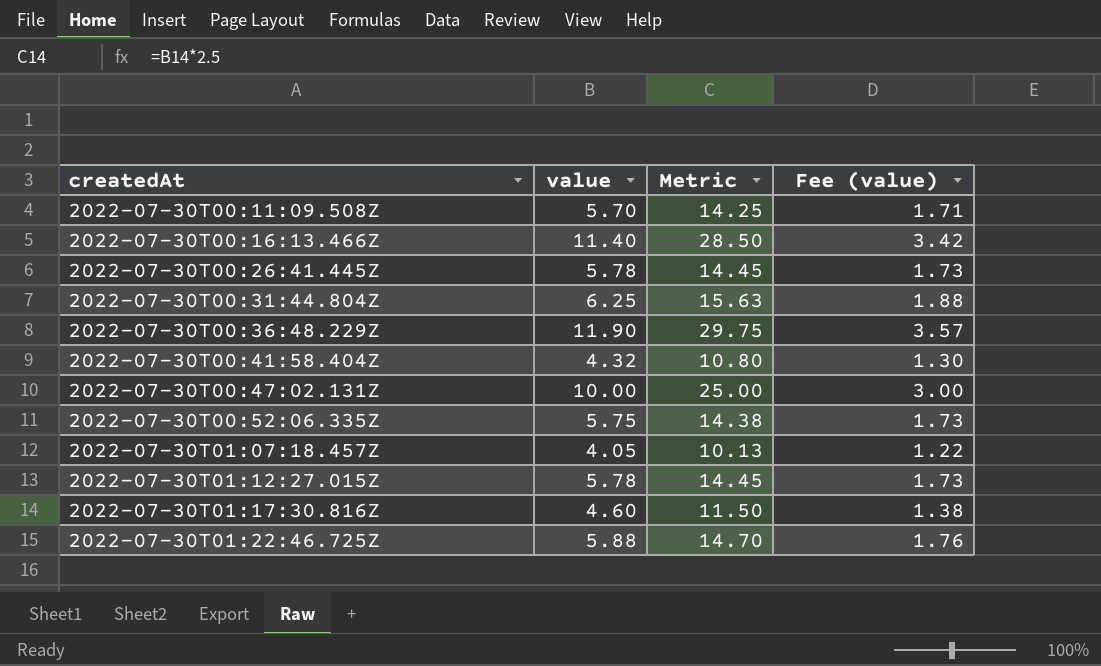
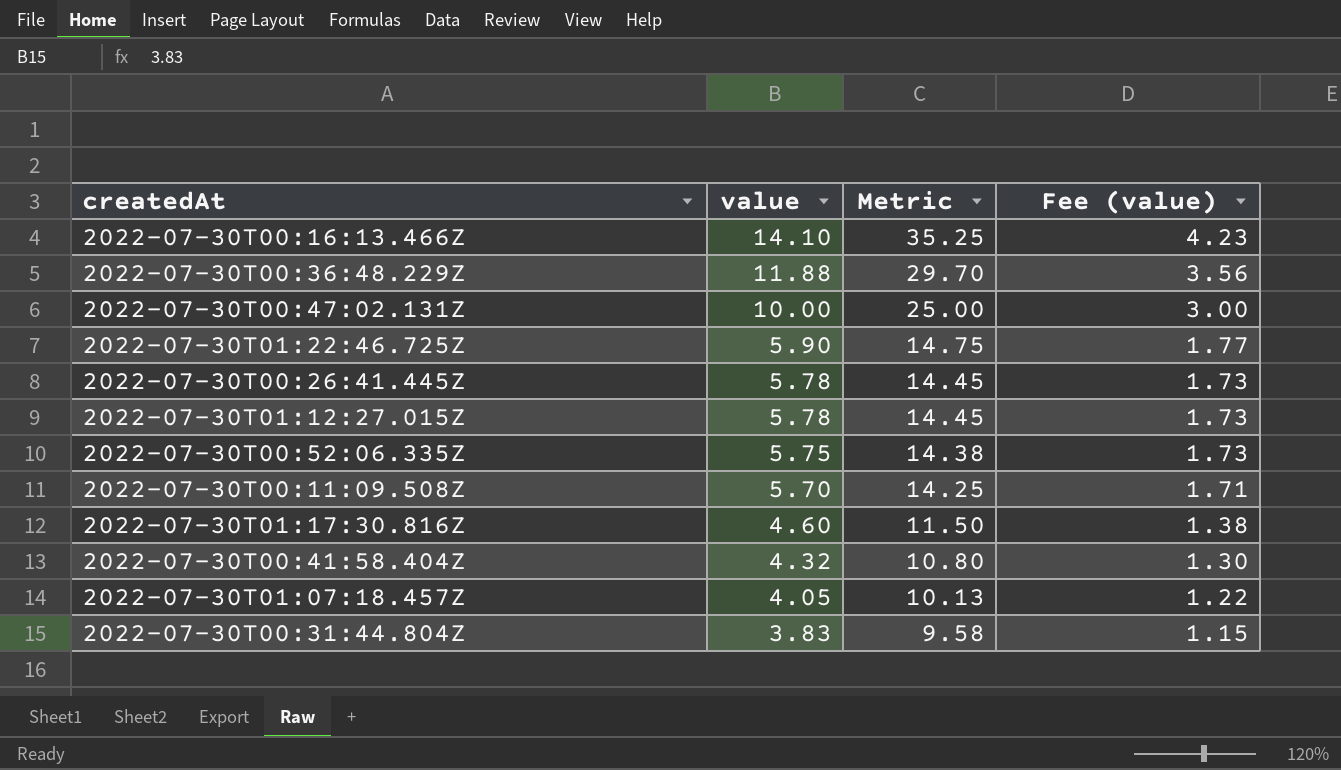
row order: createdAt ascending -> value descending
2022-07-30T00:16:13.466Z | value: 11.40 -> 14.10
2022-07-30T00:16:13.466Z | Metric: 28.50 -> 35.25
2022-07-30T00:16:13.466Z | Fee (value): 3.42 -> 4.23
2022-07-30T00:36:48.229Z | value: 11.90 -> 11.88
2022-07-30T00:36:48.229Z | Metric: 29.75 -> 29.70
2022-07-30T00:36:48.229Z | Fee (value): 3.57 -> 3.56
2022-07-30T01:22:46.725Z | value: 5.88 -> 5.90
2022-07-30T01:22:46.725Z | Metric: 14.70 -> 14.75
2022-07-30T01:22:46.725Z | Fee (value): 1.76 -> 1.77
2022-07-30T00:31:44.804Z | value: 6.25 -> 3.83
2022-07-30T00:31:44.804Z | Metric: 15.63 -> 9.58
2022-07-30T00:31:44.804Z | Fee (value): 1.88 -> 1.15

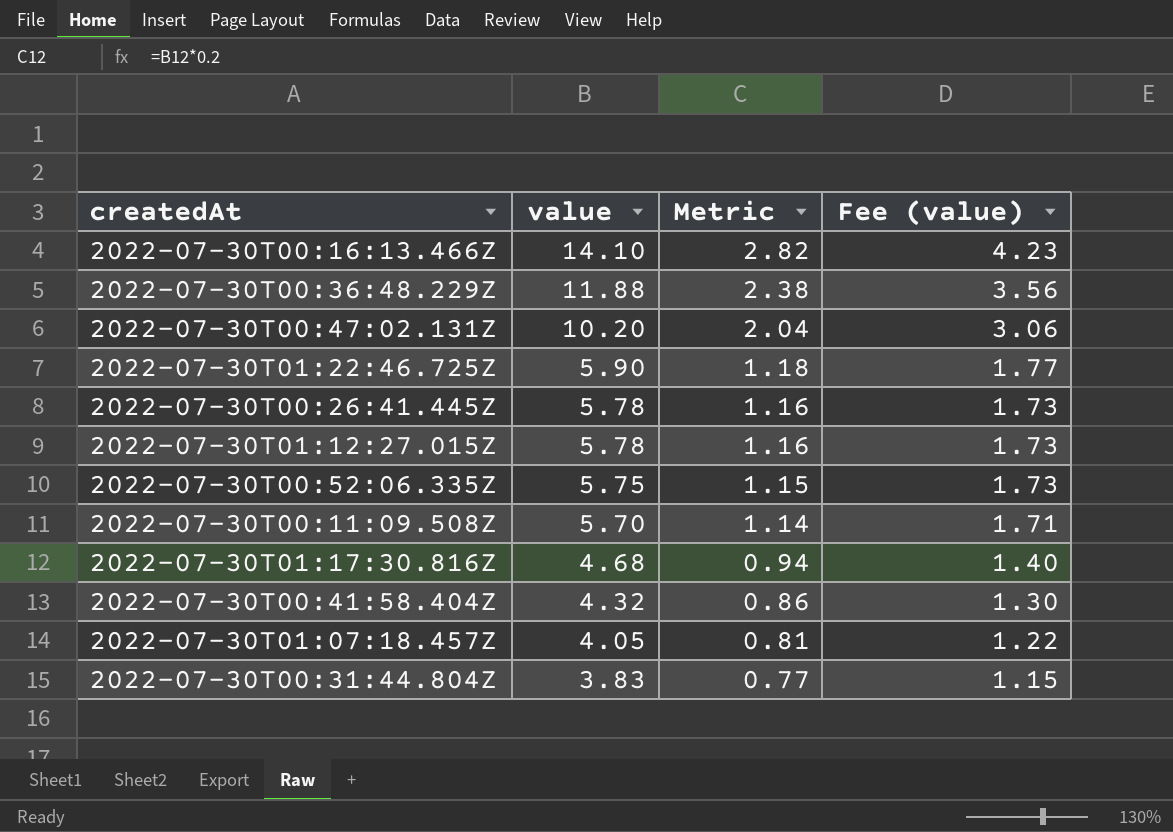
column Metric | formula: [value] * 2.5 -> [value] * 0.2
2022-07-30T00:47:02.131Z | value: 10.00 -> 10.20
2022-07-30T00:47:02.131Z | Fee (value): 3.00 -> 3.06
2022-07-30T01:17:30.816Z | value: 4.60 -> 4.68
2022-07-30T01:17:30.816Z | Fee (value): 1.38 -> 1.40

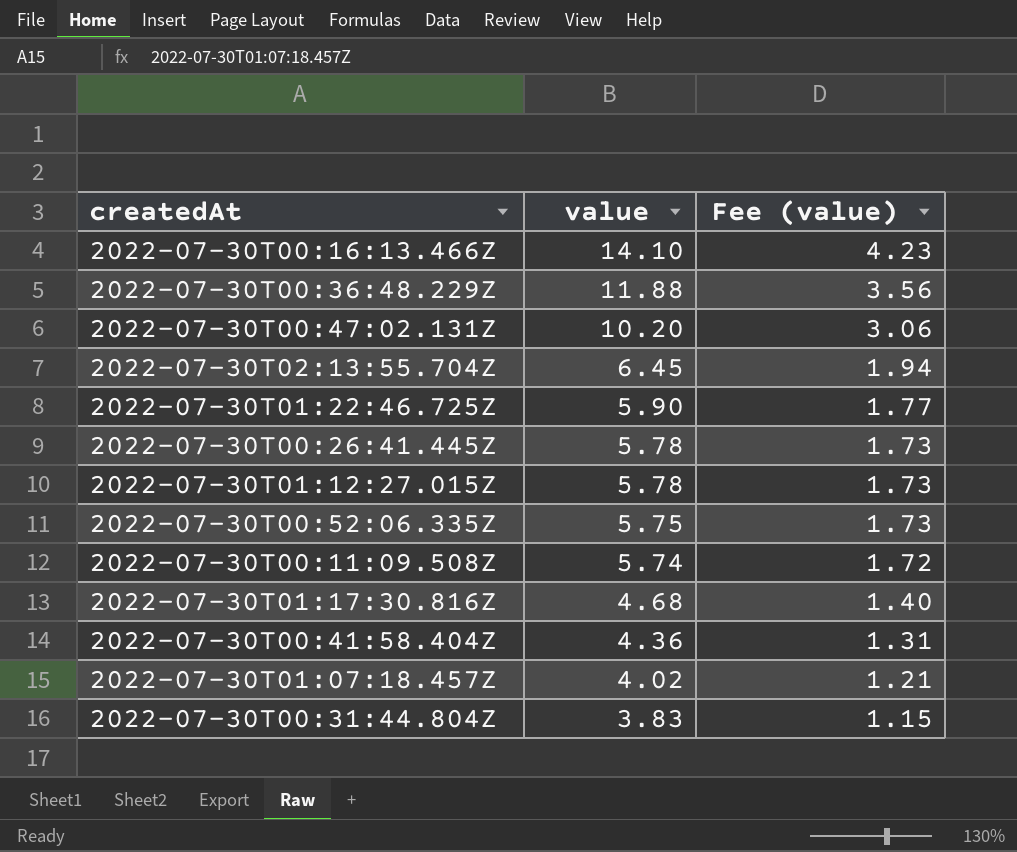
column Metric | formula: [value] * 0.2 -> none
row 2022-07-30T02:13:55.704Z: none -> 6.45 | 1.94
2022-07-30T00:11:09.508Z | value: 5.70 -> 5.74
2022-07-30T00:11:09.508Z | Fee (value): 1.71 -> 1.72
2022-07-30T00:41:58.404Z | value: 4.32 -> 4.36
2022-07-30T00:41:58.404Z | Fee (value): 1.30 -> 1.31
2022-07-30T01:07:18.457Z | value: 4.05 -> 4.02
2022-07-30T01:07:18.457Z | Fee (value): 1.22 -> 1.21

